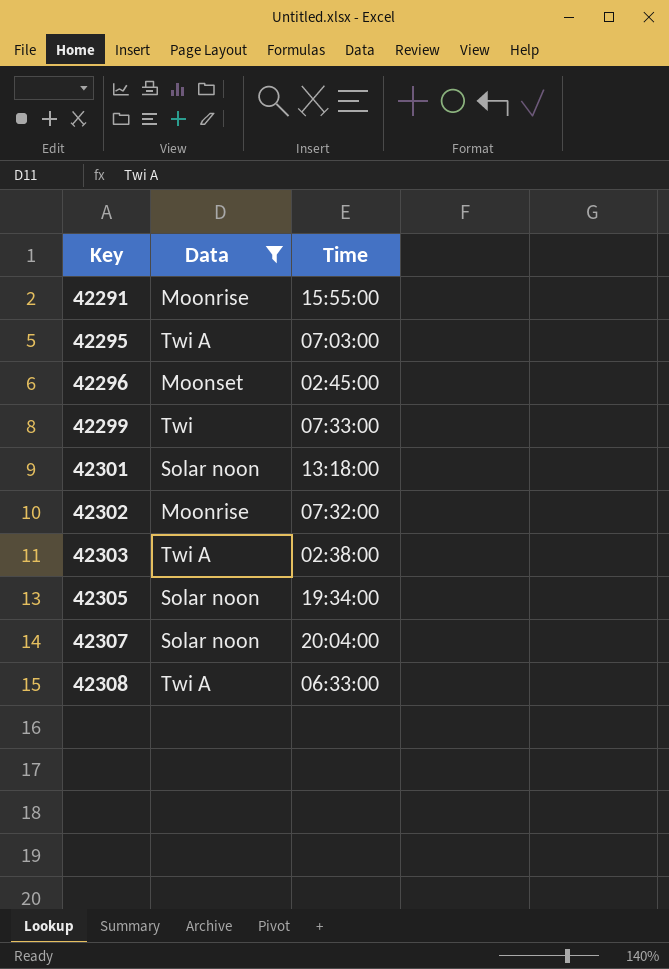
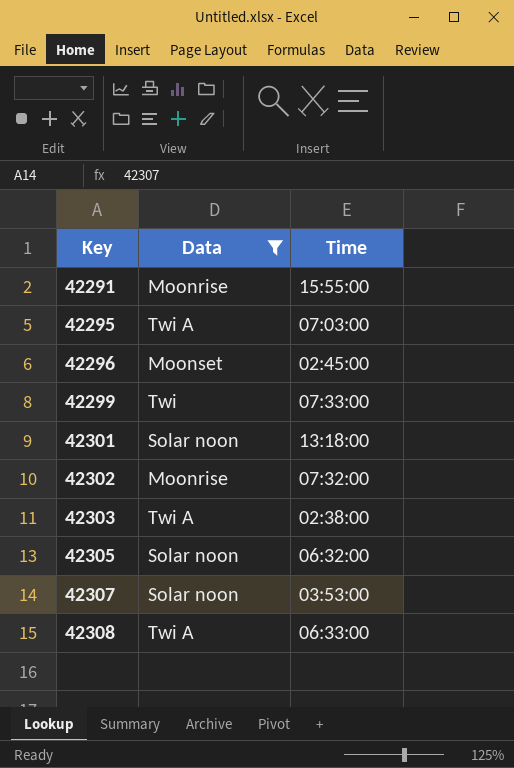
42305 | Time: 19:34:00 -> 06:32:00
42307 | Time: 20:04:00 -> 03:53:00

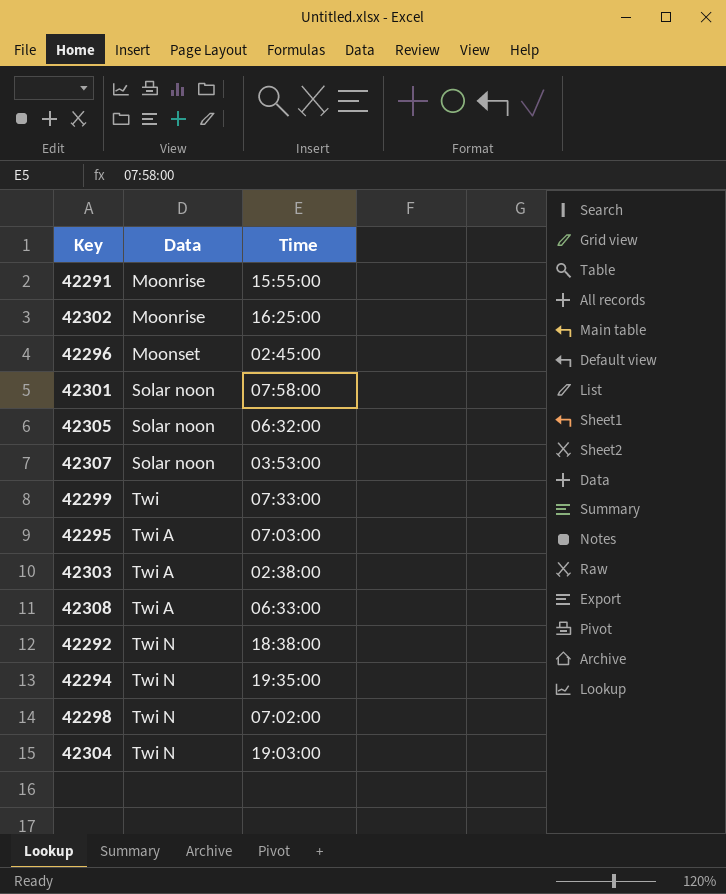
filter: Data != Twi N -> none
row order: Key ascending -> Data ascending
42302 | Time: 07:32:00 -> 16:25:00
42301 | Time: 13:18:00 -> 07:58:00

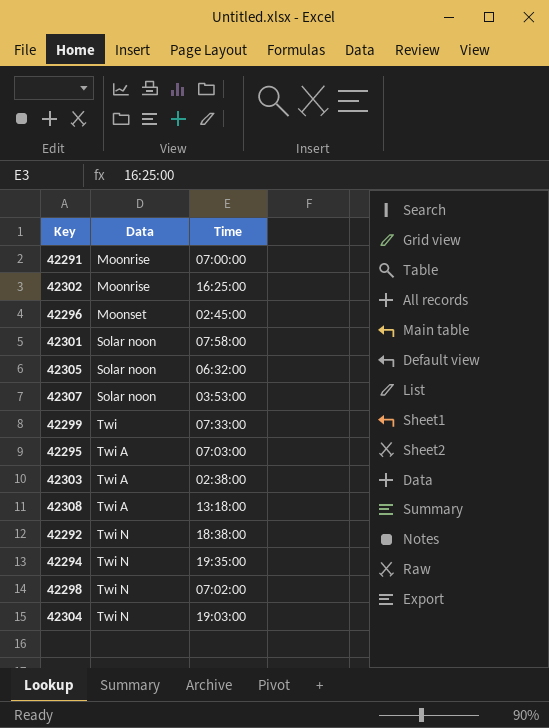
42291 | Time: 15:55:00 -> 07:00:00
42308 | Time: 06:33:00 -> 13:18:00

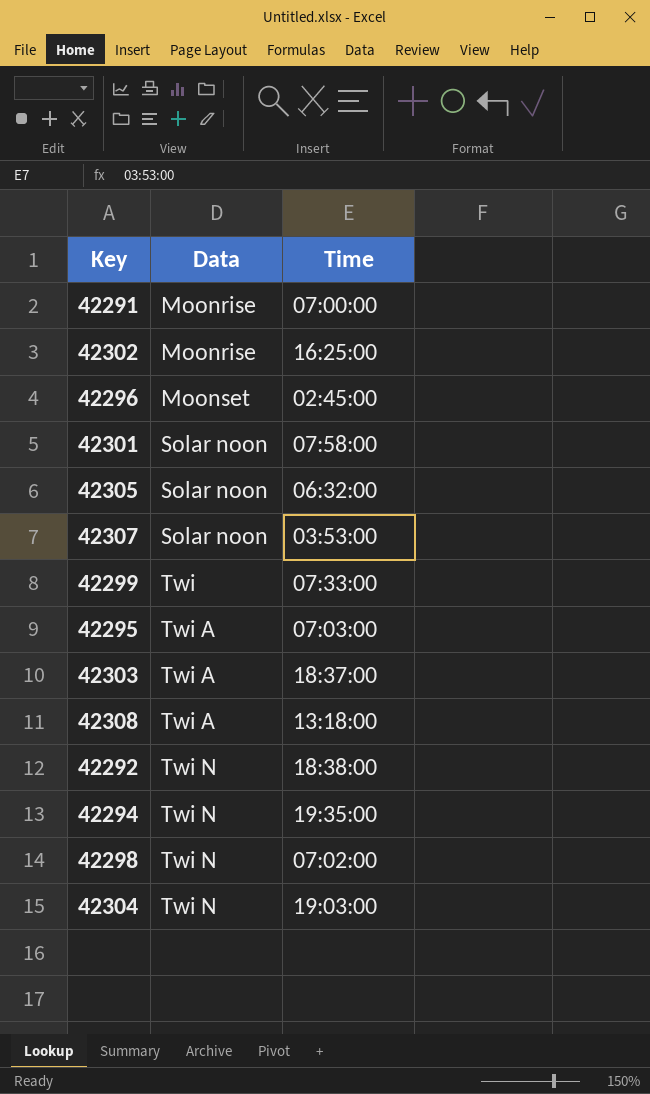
42303 | Time: 02:38:00 -> 18:37:00

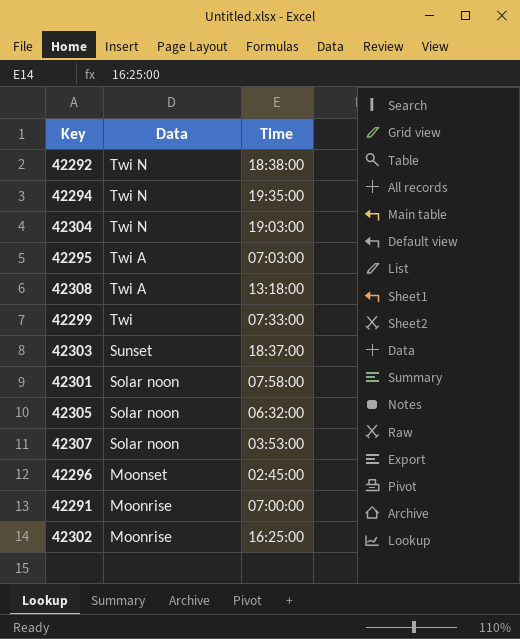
row order: Data ascending -> Data descending
row 42298: Twi N | 07:02:00 -> none
42303 | Data: Twi A -> Sunset

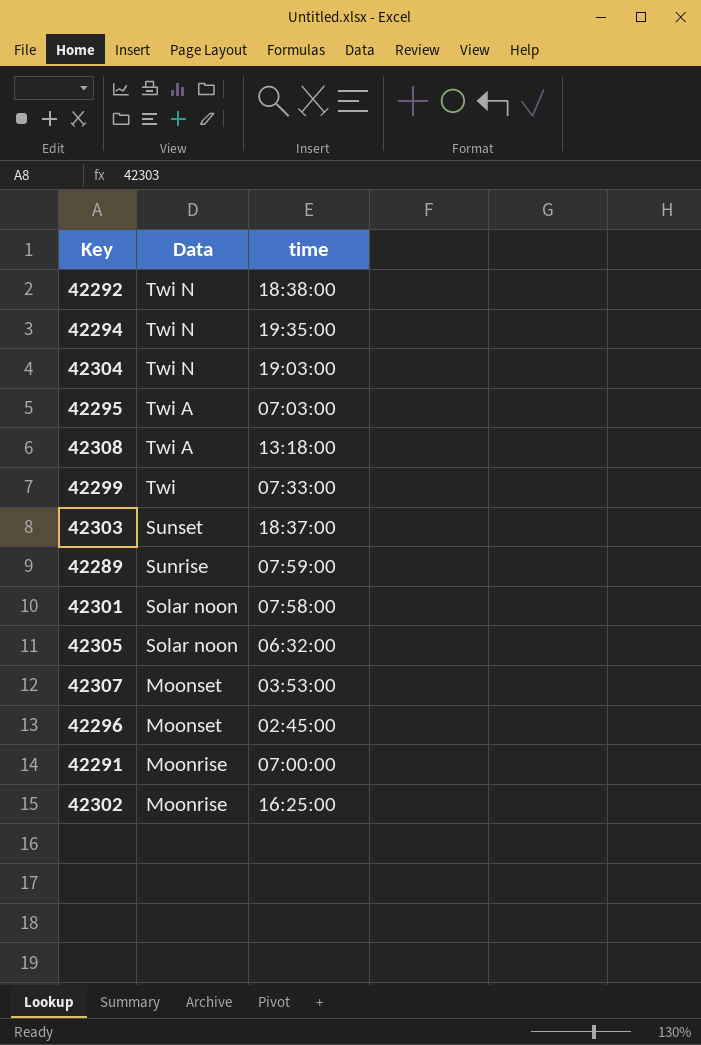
column name: Time -> time
row 42289: none -> Sunrise | 07:59:00
42307 | Data: Solar noon -> Moonset

